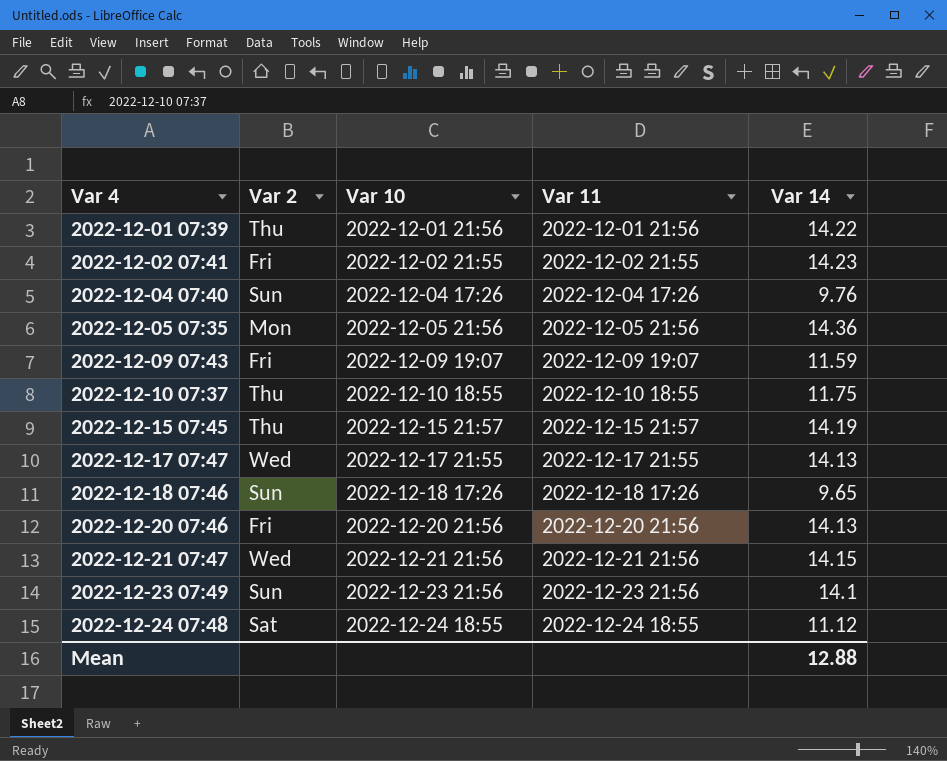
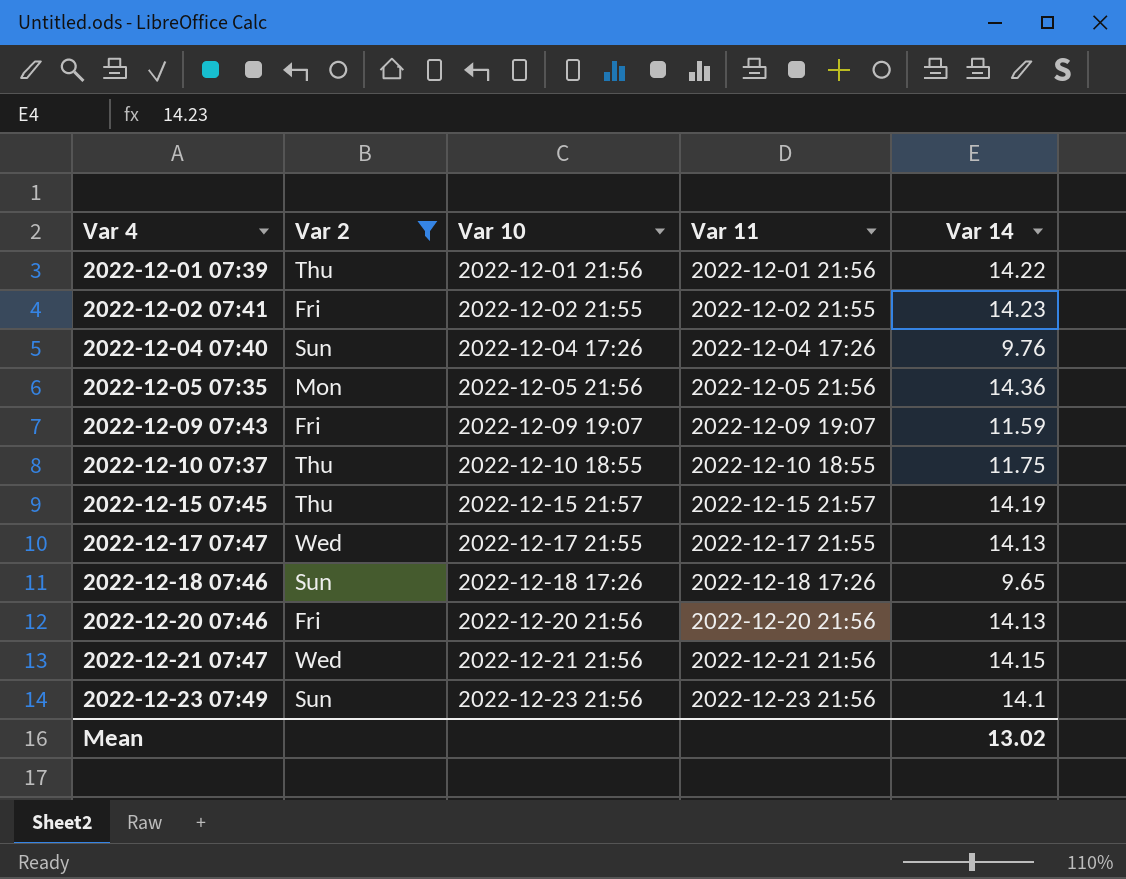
filter: none -> Var 2 != Sat
Mean | Var 14: 12.88 -> 13.02

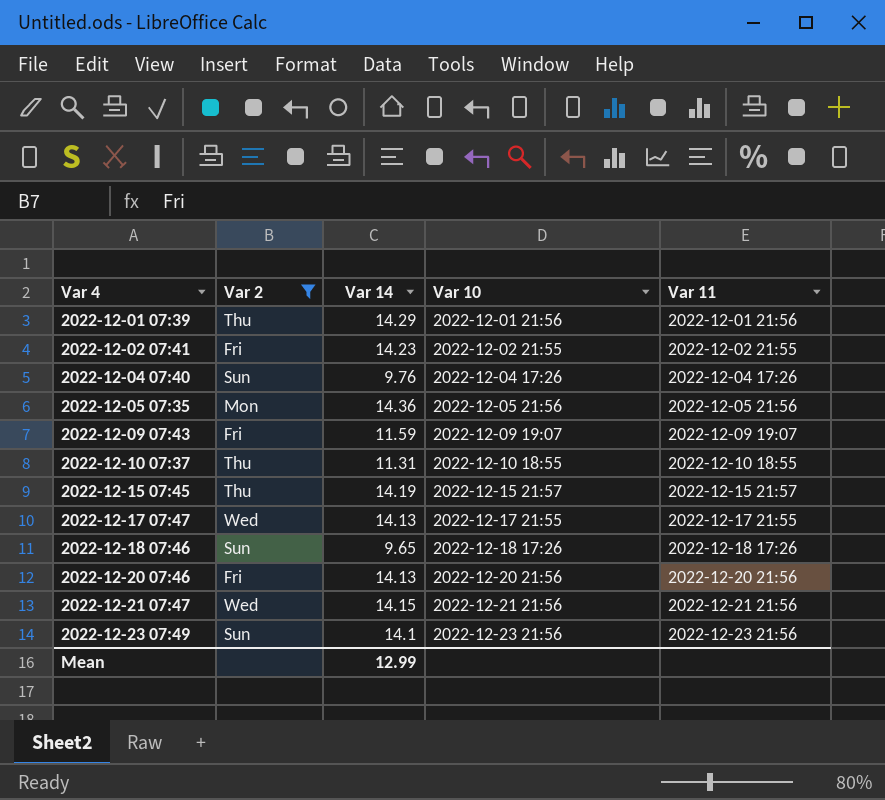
column Var 14 | position: 5 -> 3
2022-12-01 07:39 | Var 14: 14.22 -> 14.29
2022-12-10 07:37 | Var 14: 11.75 -> 11.31
Mean | Var 14: 13.02 -> 12.99

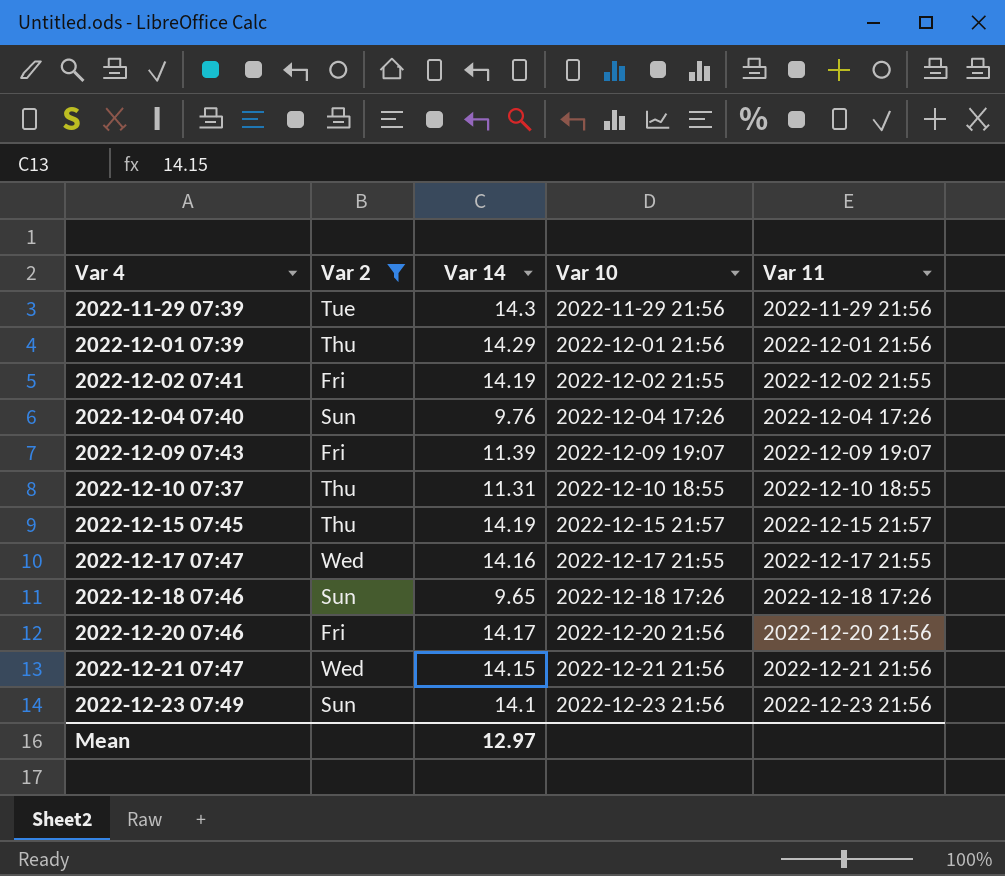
row 2022-12-05 07:35: Mon | 14.36 | 2022-12-05 21:56 | 2022-12-05 21:56 -> none
row 2022-11-29 07:39: none -> Tue | 14.3 | 2022-11-29 21:56 | 2022-11-29 21:56
2022-12-02 07:41 | Var 14: 14.23 -> 14.19
2022-12-09 07:43 | Var 14: 11.59 -> 11.39
2022-12-17 07:47 | Var 14: 14.13 -> 14.16
2022-12-20 07:46 | Var 14: 14.13 -> 14.17
Mean | Var 14: 12.99 -> 12.97

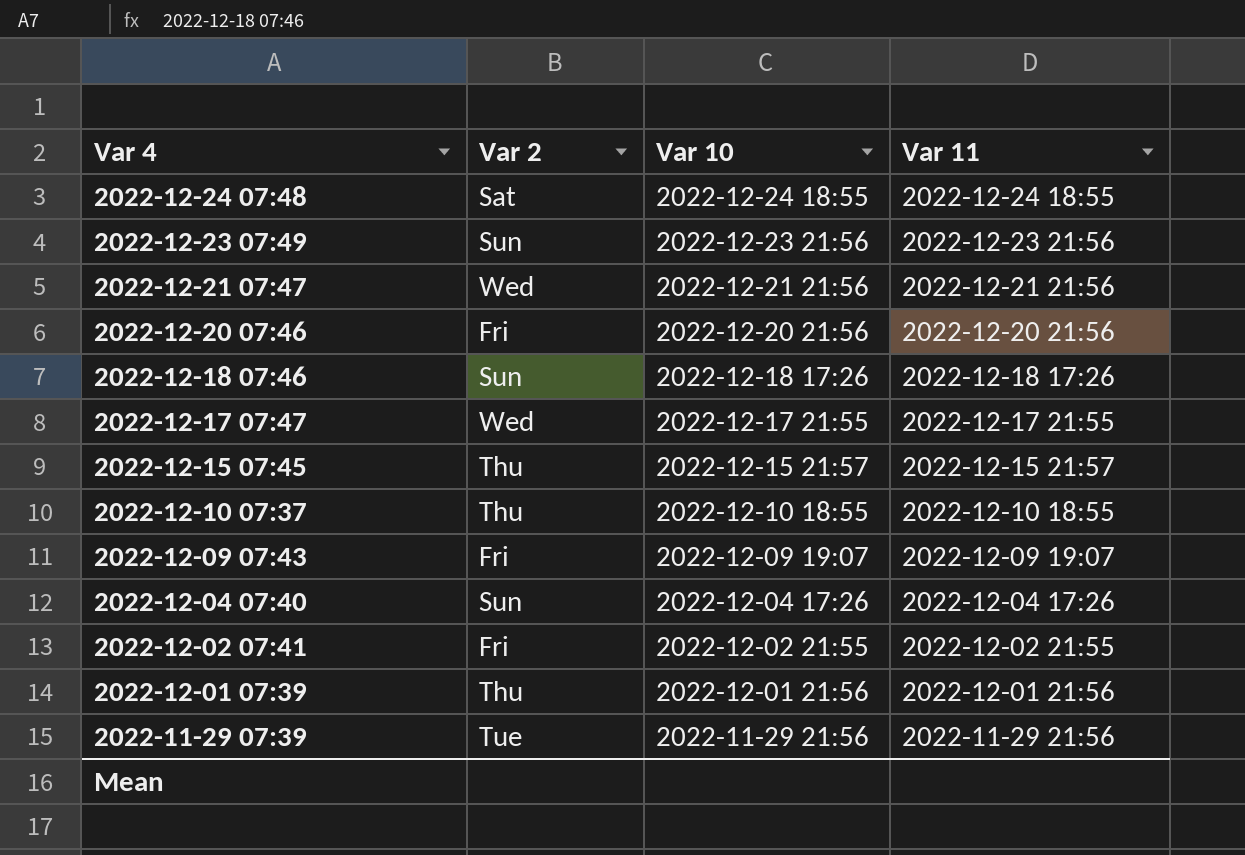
filter: Var 2 != Sat -> none
row order: Var 4 ascending -> Var 4 descending
column Var 14 | position: 3 -> none

